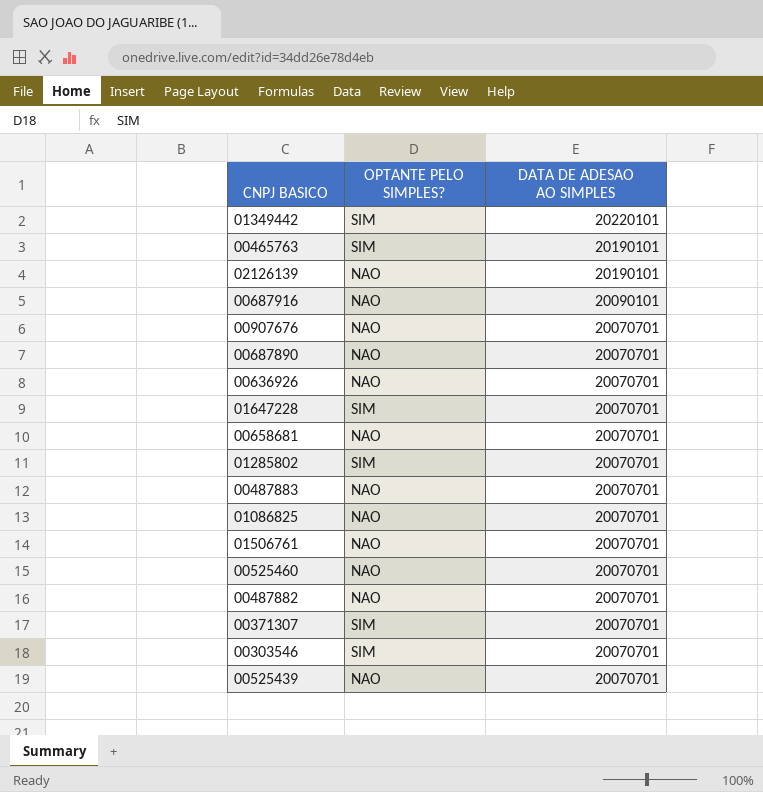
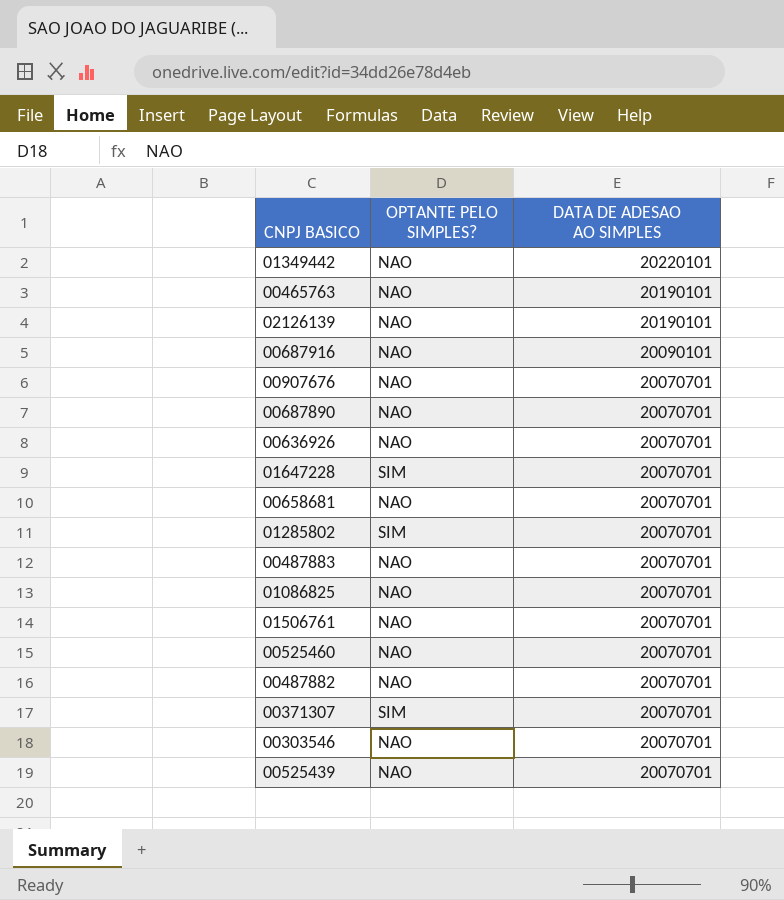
01349442 | OPTANTE PELO SIMPLES?: SIM -> NAO
00465763 | OPTANTE PELO SIMPLES?: SIM -> NAO
00303546 | OPTANTE PELO SIMPLES?: SIM -> NAO

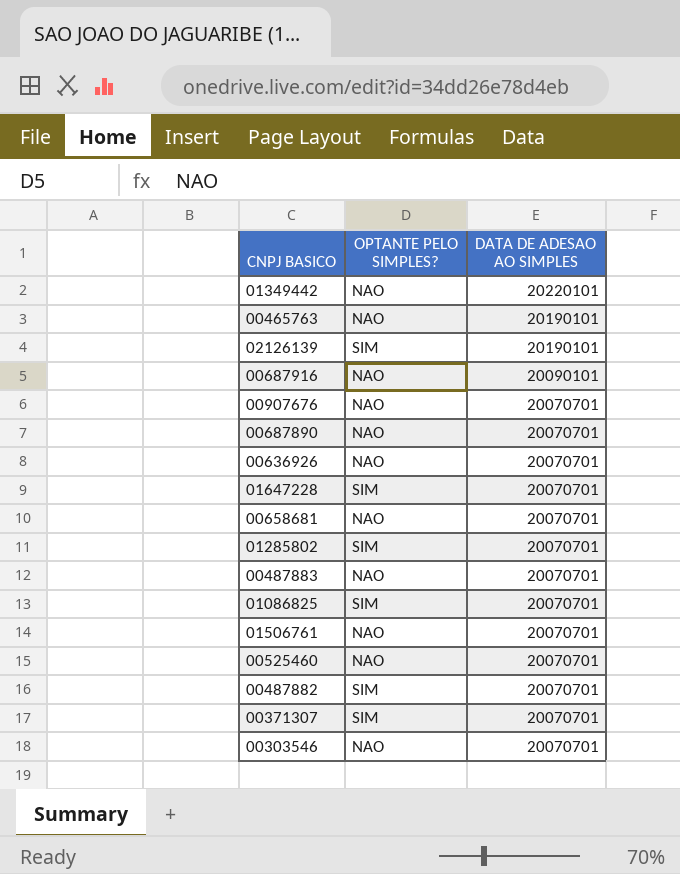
row 00525439: NAO | 20070701 -> none
02126139 | OPTANTE PELO SIMPLES?: NAO -> SIM
01086825 | OPTANTE PELO SIMPLES?: NAO -> SIM
00487882 | OPTANTE PELO SIMPLES?: NAO -> SIM

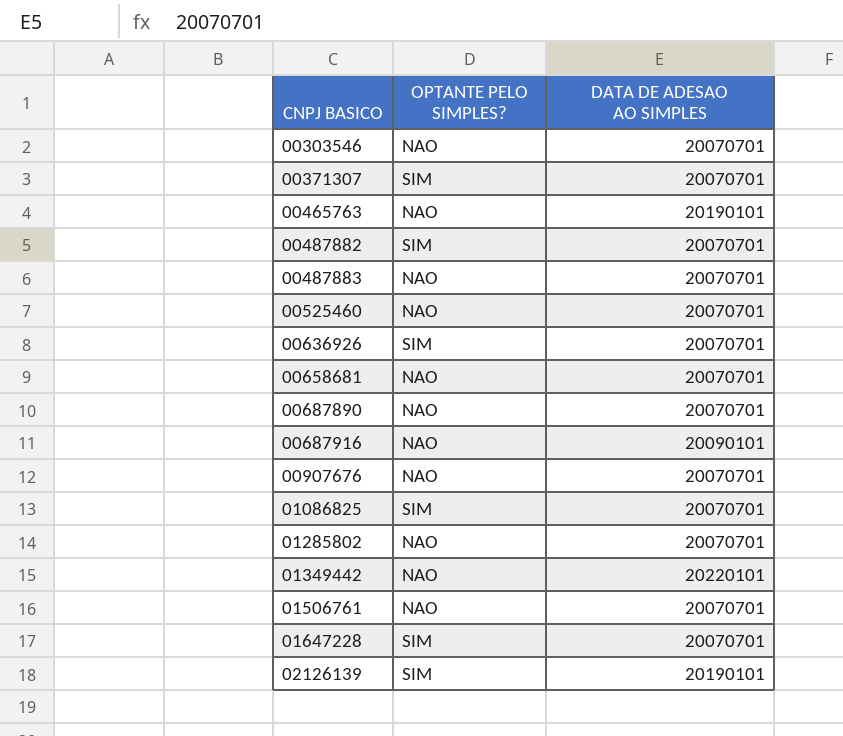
row order: DATA DE ADESAO AO SIMPLES descending -> CNPJ BASICO ascending
00636926 | OPTANTE PELO SIMPLES?: NAO -> SIM
01285802 | OPTANTE PELO SIMPLES?: SIM -> NAO

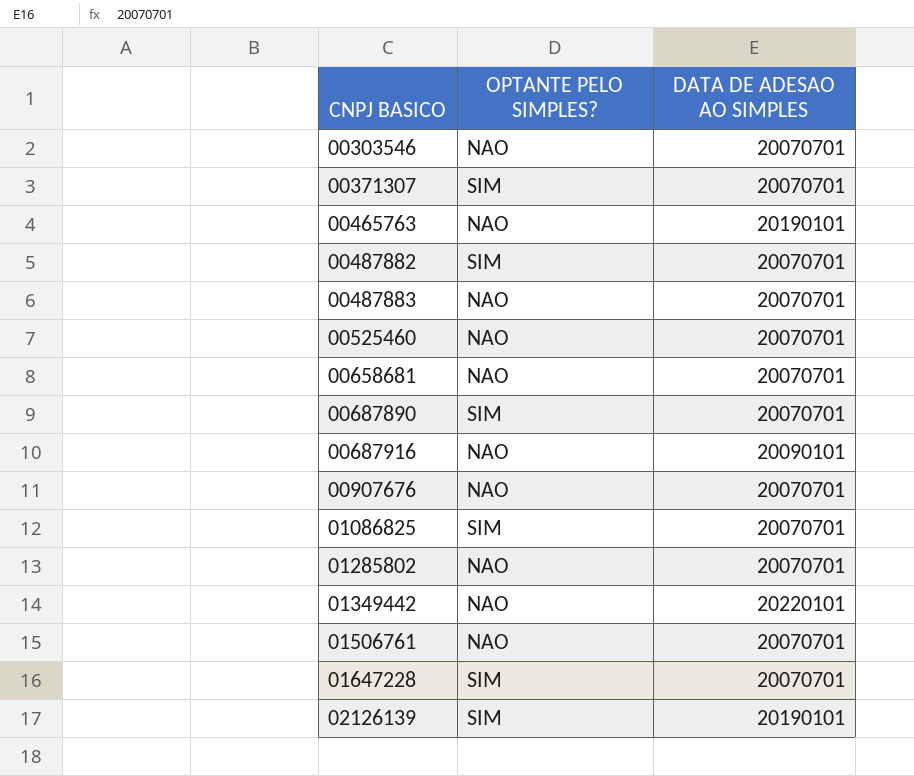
row 00636926: SIM | 20070701 -> none
00687890 | OPTANTE PELO SIMPLES?: NAO -> SIM

